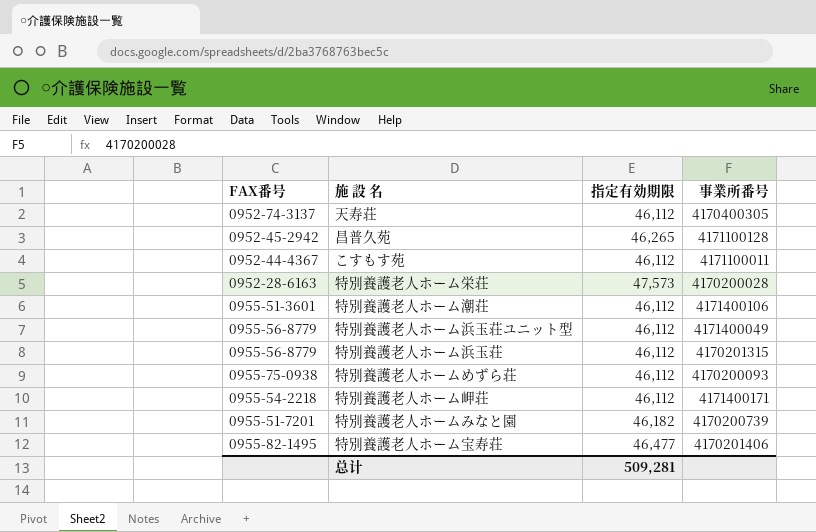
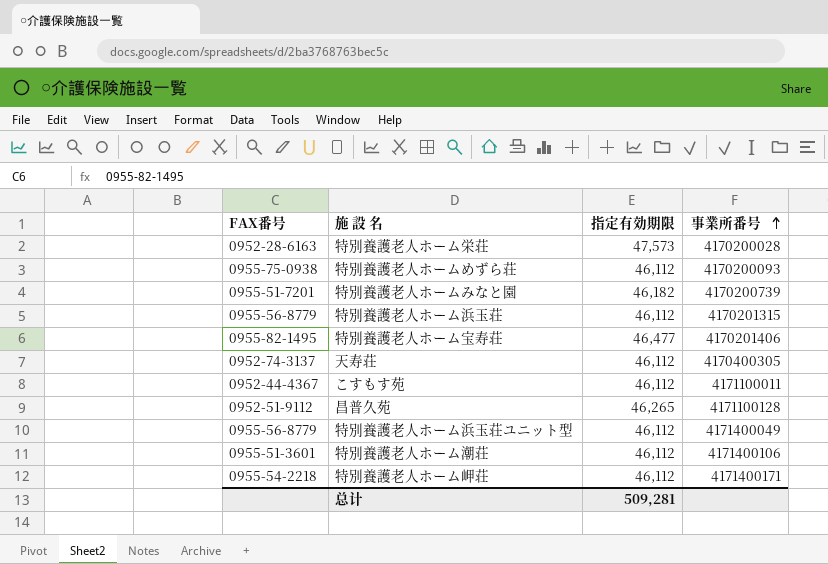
row order: none -> 事業所番号 ascending
昌普久苑 | FAX番号: 0952-45-2942 -> 0952-51-9112

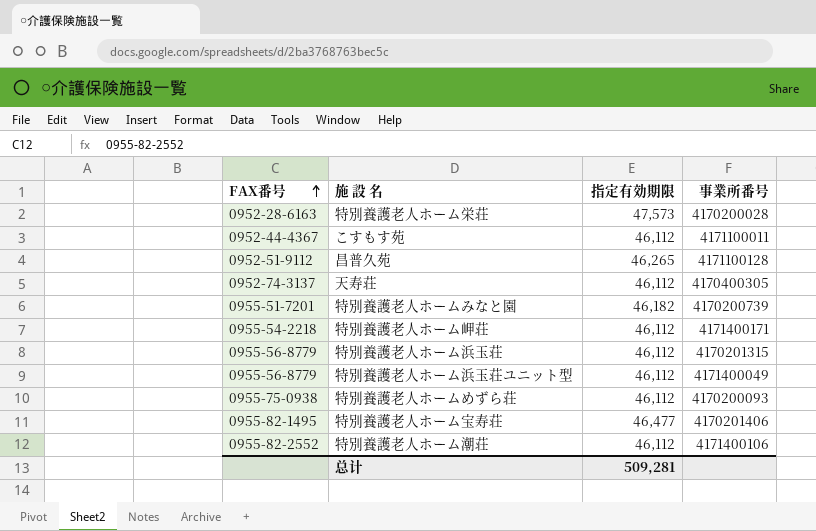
row order: 事業所番号 ascending -> FAX番号 ascending
特別養護老人ホーム潮荘 | FAX番号: 0955-51-3601 -> 0955-82-2552

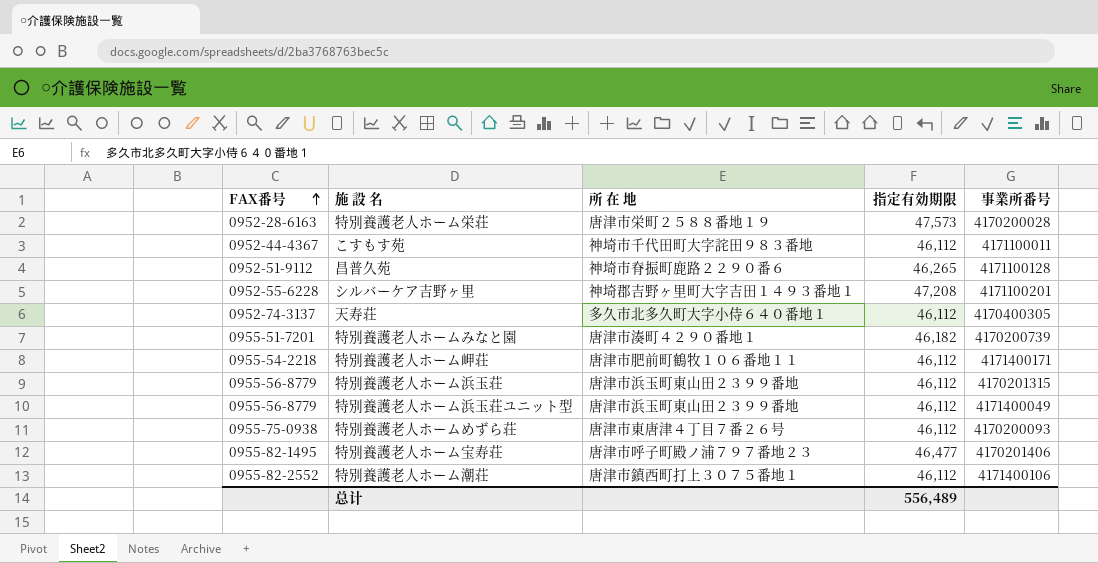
column 所 在 地 | position: none -> 3
row シルバーケア吉野ヶ里: none -> 0952-55-6228 | 神埼郡吉野ヶ里町大字吉田１４９３番地１ | 47,208 | 4171100201
总计 | 指定有効期限: 509,281 -> 556,489

